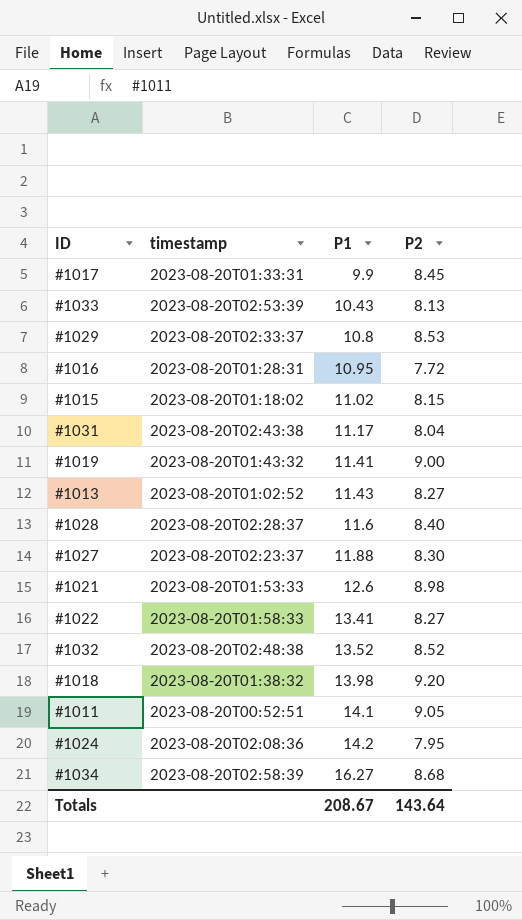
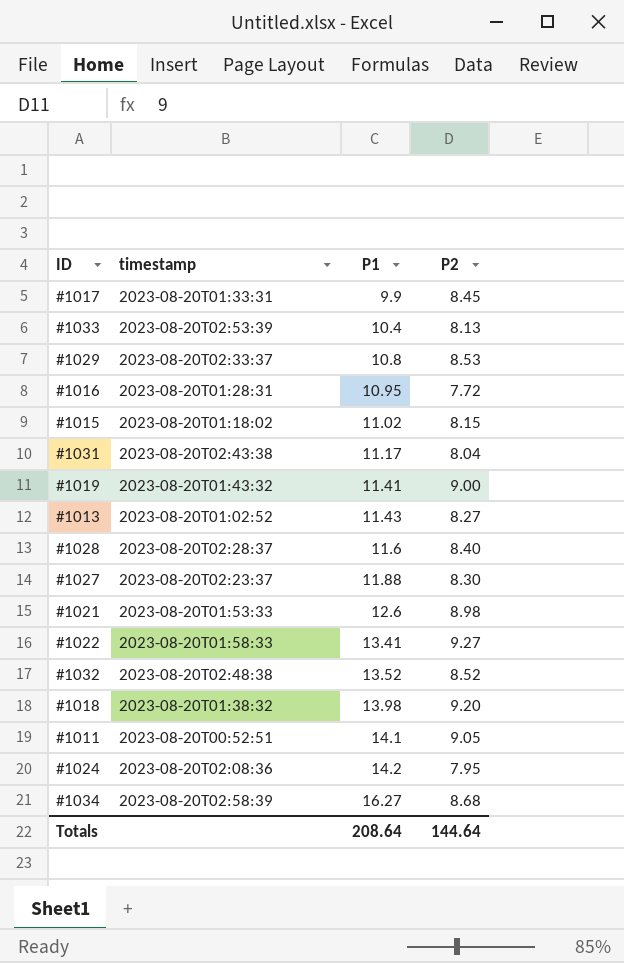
#1033 | P1: 10.43 -> 10.4
#1022 | P2: 8.27 -> 9.27
Totals | P1: 208.67 -> 208.64
Totals | P2: 143.64 -> 144.64

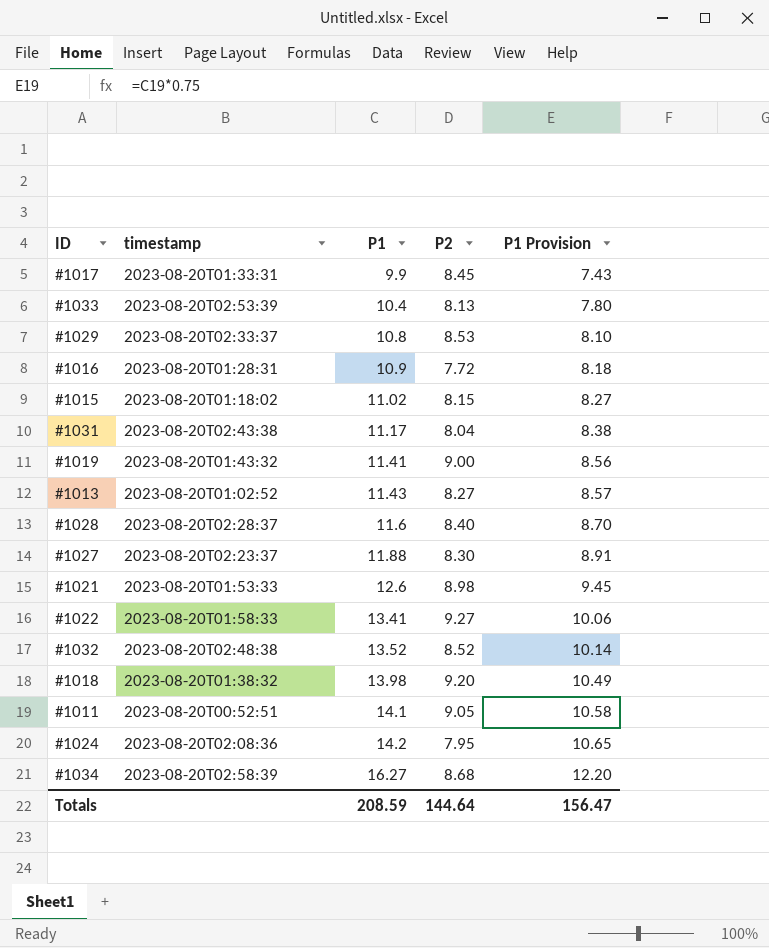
column P1 Provision | formula: none -> [P1] * 0.75
#1016 | P1: 10.95 -> 10.9
Totals | P1: 208.64 -> 208.59

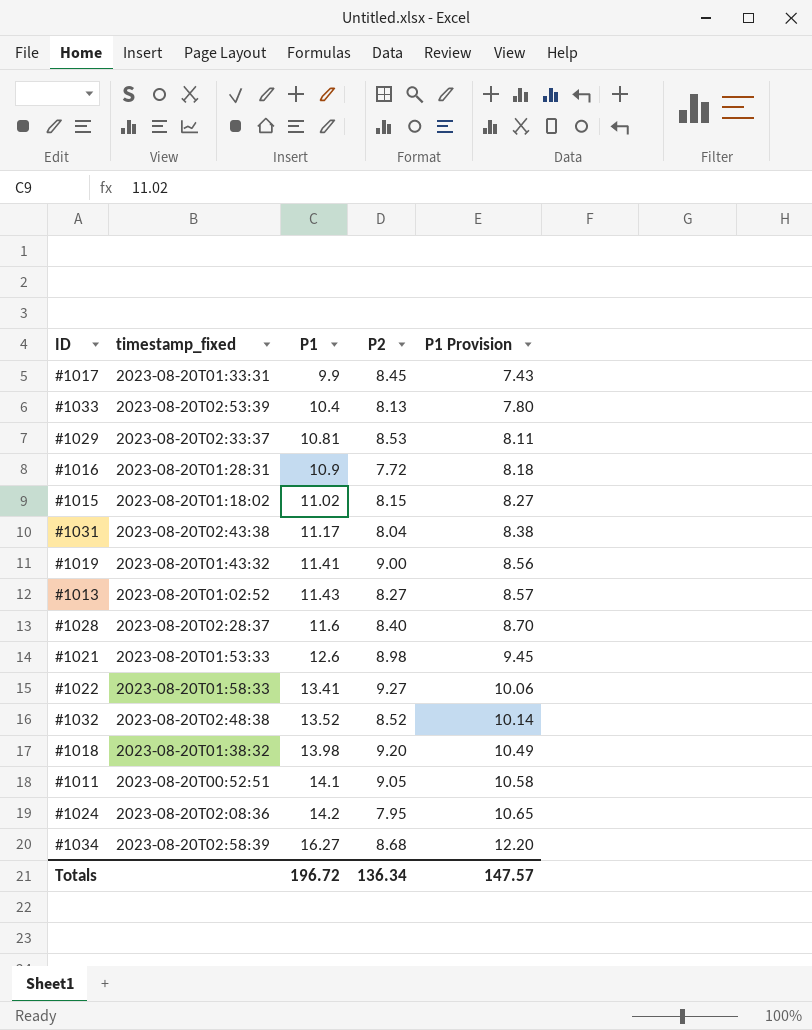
column name: timestamp -> timestamp_fixed
row #1027: 2023-08-20T02:23:37 | 11.88 | 8.30 | 8.91 -> none
#1029 | P1: 10.8 -> 10.81
#1029 | P1 Provision: 8.10 -> 8.11
Totals | P1: 208.59 -> 196.72
Totals | P2: 144.64 -> 136.34
Totals | P1 Provision: 156.47 -> 147.57

